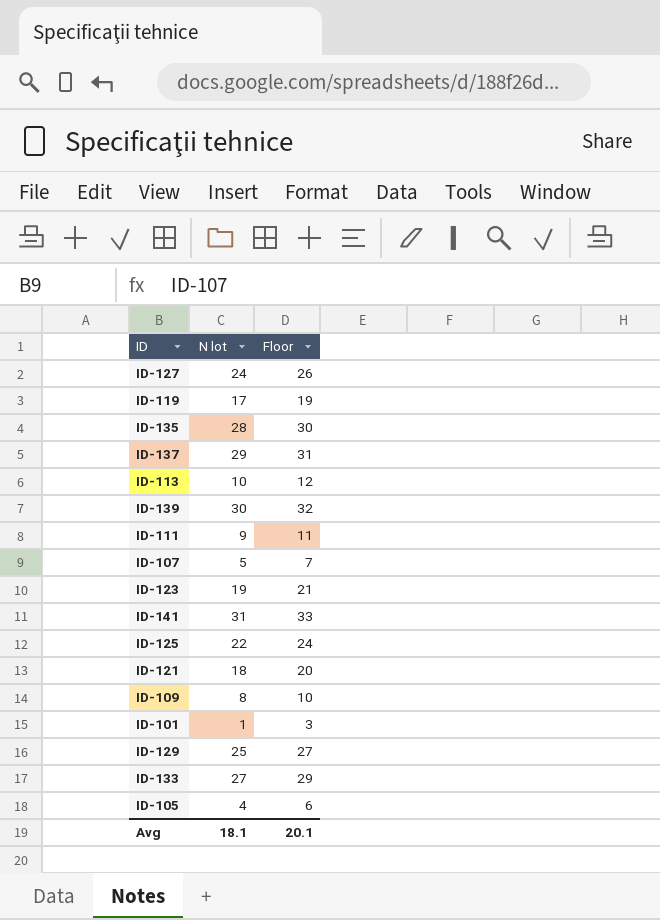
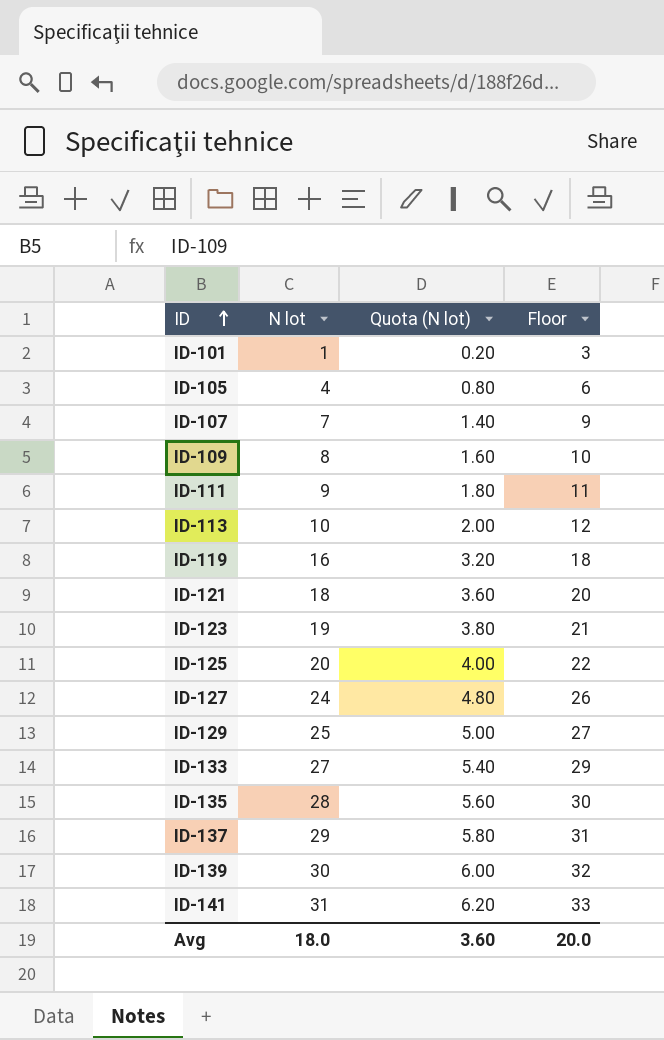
row order: none -> ID ascending
column Quota (N lot) | formula: none -> [N lot] * 0.2
ID-107 | N lot: 5 -> 7
ID-107 | Floor: 7 -> 9
ID-119 | N lot: 17 -> 16
ID-119 | Floor: 19 -> 18
ID-125 | N lot: 22 -> 20
ID-125 | Floor: 24 -> 22
Avg | N lot: 18.1 -> 18.0
Avg | Floor: 20.1 -> 20.0

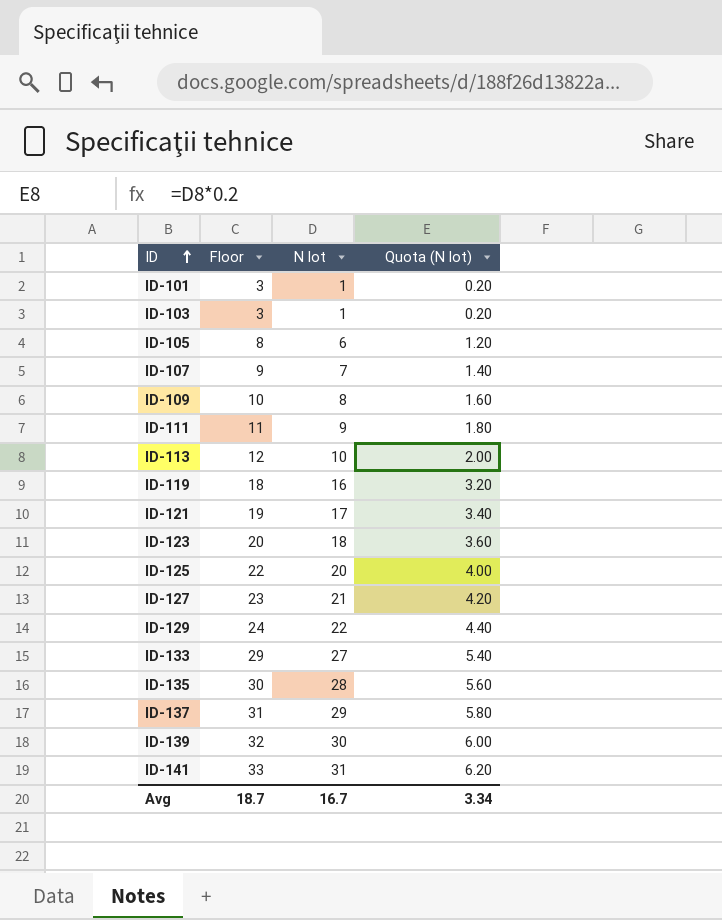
column Floor | position: 4 -> 2
row ID-103: none -> 3 | 1 | 0.20
ID-105 | Floor: 6 -> 8
ID-105 | N lot: 4 -> 6
ID-105 | Quota (N lot): 0.80 -> 1.20
ID-121 | Floor: 20 -> 19
ID-121 | N lot: 18 -> 17
ID-121 | Quota (N lot): 3.60 -> 3.40
ID-123 | Floor: 21 -> 20
ID-123 | N lot: 19 -> 18
ID-123 | Quota (N lot): 3.80 -> 3.60
ID-127 | Floor: 26 -> 23
ID-127 | N lot: 24 -> 21
ID-127 | Quota (N lot): 4.80 -> 4.20
ID-129 | Floor: 27 -> 24
ID-129 | N lot: 25 -> 22
ID-129 | Quota (N lot): 5.00 -> 4.40
Avg | Floor: 20.0 -> 18.7
Avg | N lot: 18.0 -> 16.7
Avg | Quota (N lot): 3.60 -> 3.34

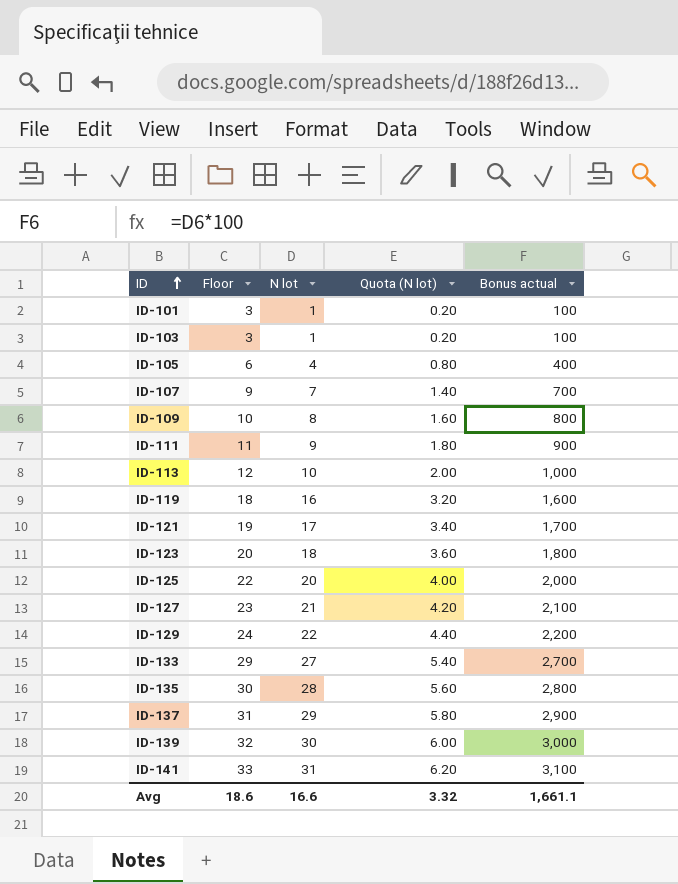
column Bonus actual | formula: none -> [N lot] * 100
ID-105 | Floor: 8 -> 6
ID-105 | N lot: 6 -> 4
ID-105 | Quota (N lot): 1.20 -> 0.80
Avg | Floor: 18.7 -> 18.6
Avg | N lot: 16.7 -> 16.6
Avg | Quota (N lot): 3.34 -> 3.32

